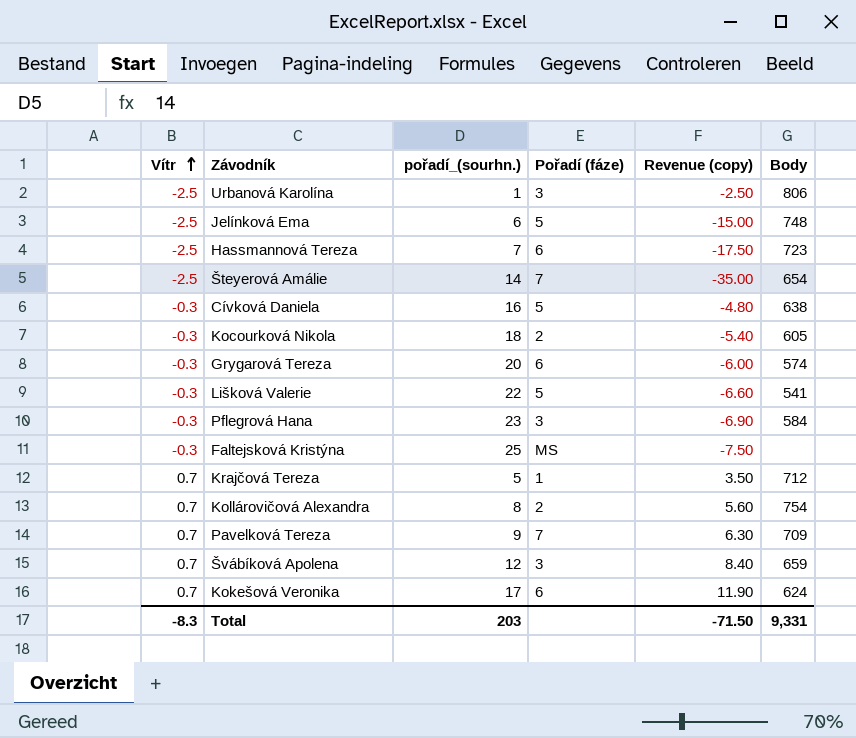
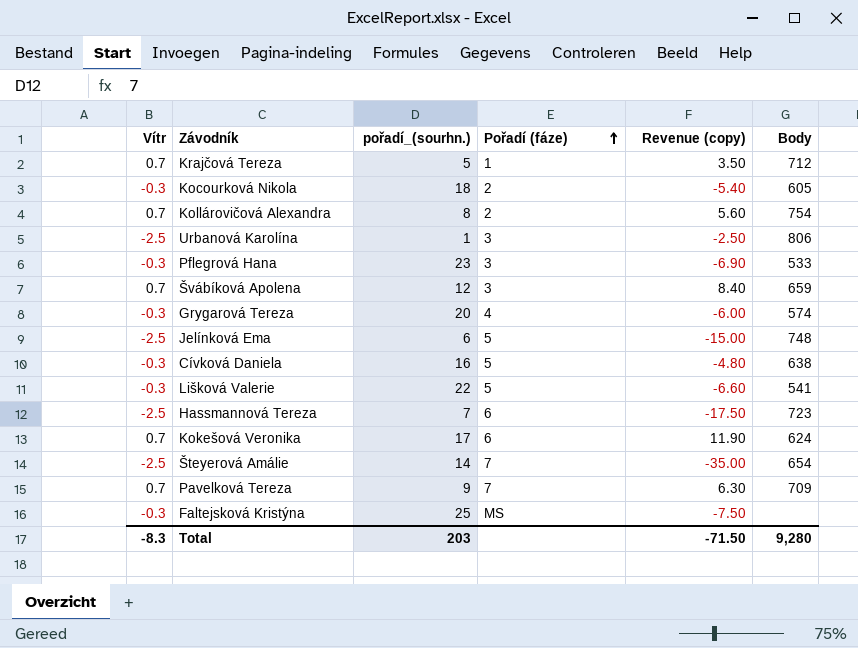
row order: Vítr ascending -> Pořadí (fáze) ascending
Pflegrová Hana | Body: 584 -> 533
Grygarová Tereza | Pořadí (fáze): 6 -> 4
Total | Body: 9,331 -> 9,280

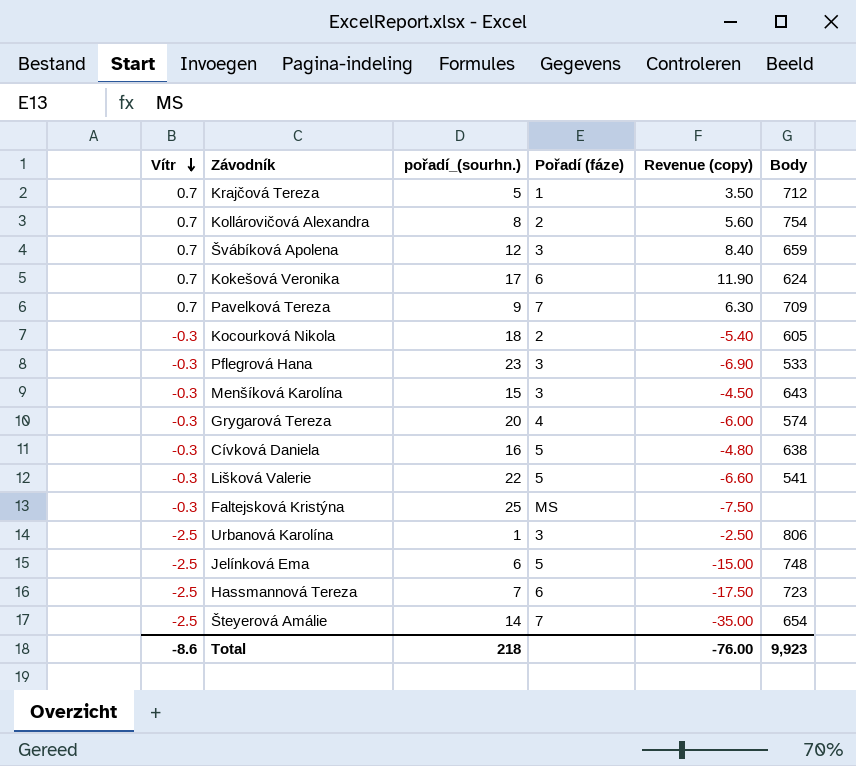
row order: Pořadí (fáze) ascending -> Vítr descending
row Menšíková Karolína: none -> -0.3 | 15 | 3 | -4.50 | 643
Total | Vítr: -8.3 -> -8.6
Total | pořadí_(sourhn.): 203 -> 218
Total | Revenue (copy): -71.50 -> -76.00
Total | Body: 9,280 -> 9,923

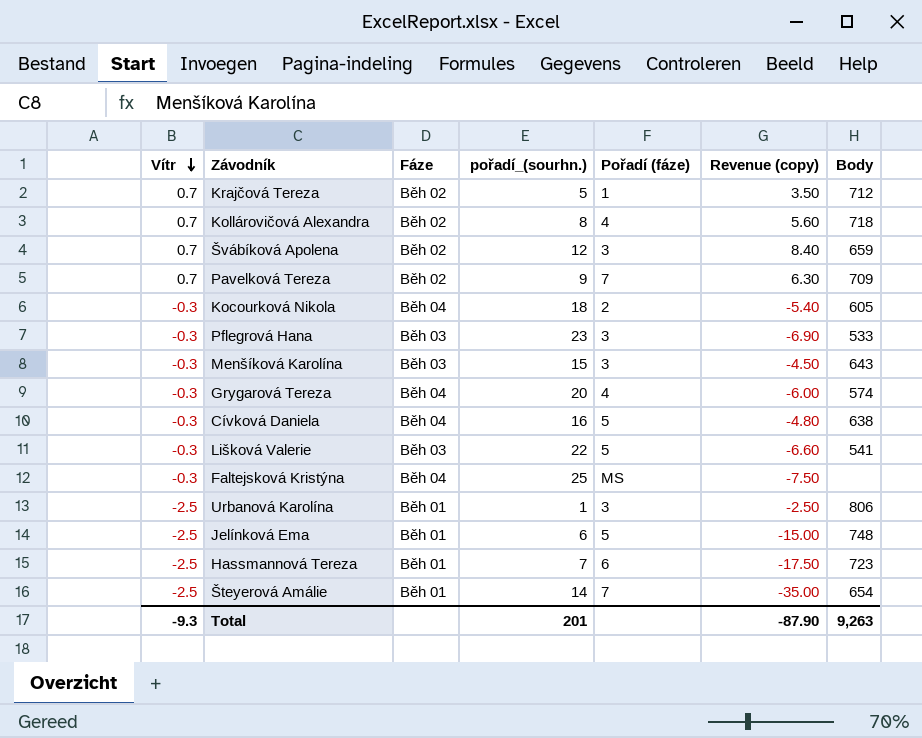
column Fáze | position: none -> 3
row Kokešová Veronika: 0.7 | 17 | 6 | 11.90 | 624 -> none
Kollárovičová Alexandra | Pořadí (fáze): 2 -> 4
Kollárovičová Alexandra | Body: 754 -> 718
Total | Vítr: -8.6 -> -9.3
Total | pořadí_(sourhn.): 218 -> 201
Total | Revenue (copy): -76.00 -> -87.90
Total | Body: 9,923 -> 9,263

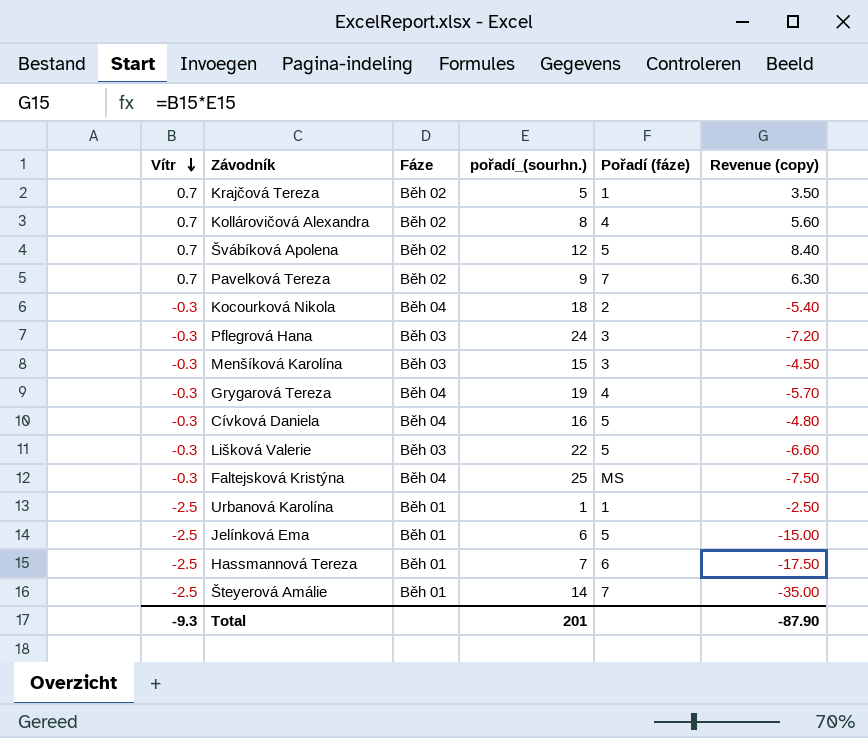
column Body | position: 7 -> none
Švábíková Apolena | Pořadí (fáze): 3 -> 5
Pflegrová Hana | pořadí_(sourhn.): 23 -> 24
Pflegrová Hana | Revenue (copy): -6.90 -> -7.20
Grygarová Tereza | pořadí_(sourhn.): 20 -> 19
Grygarová Tereza | Revenue (copy): -6.00 -> -5.70
Urbanová Karolína | Pořadí (fáze): 3 -> 1

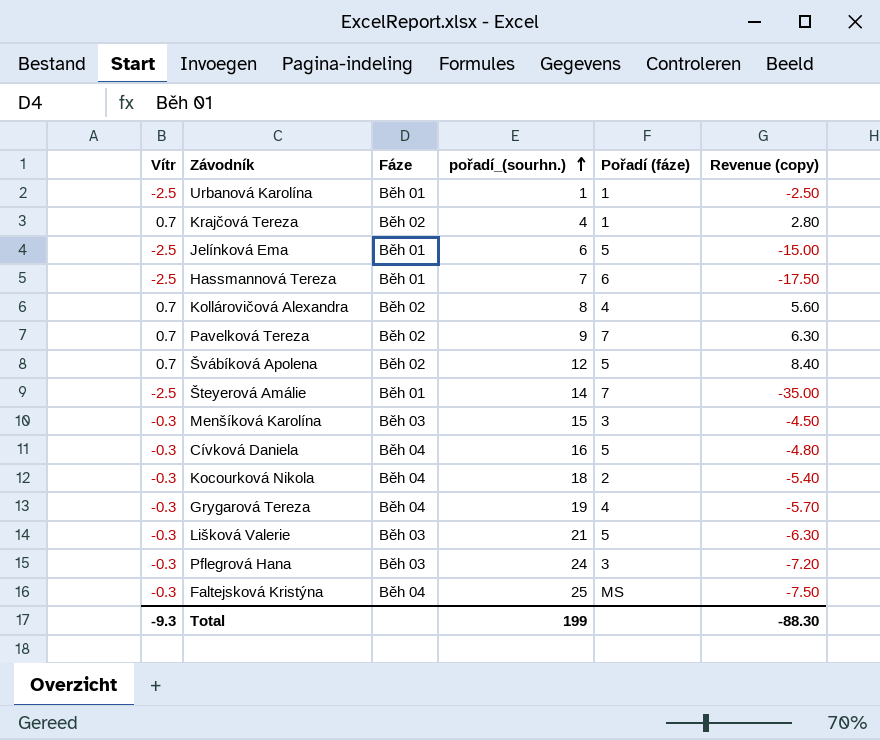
row order: Vítr descending -> pořadí_(sourhn.) ascending
Krajčová Tereza | pořadí_(sourhn.): 5 -> 4
Krajčová Tereza | Revenue (copy): 3.50 -> 2.80
Lišková Valerie | pořadí_(sourhn.): 22 -> 21
Lišková Valerie | Revenue (copy): -6.60 -> -6.30
Total | pořadí_(sourhn.): 201 -> 199
Total | Revenue (copy): -87.90 -> -88.30

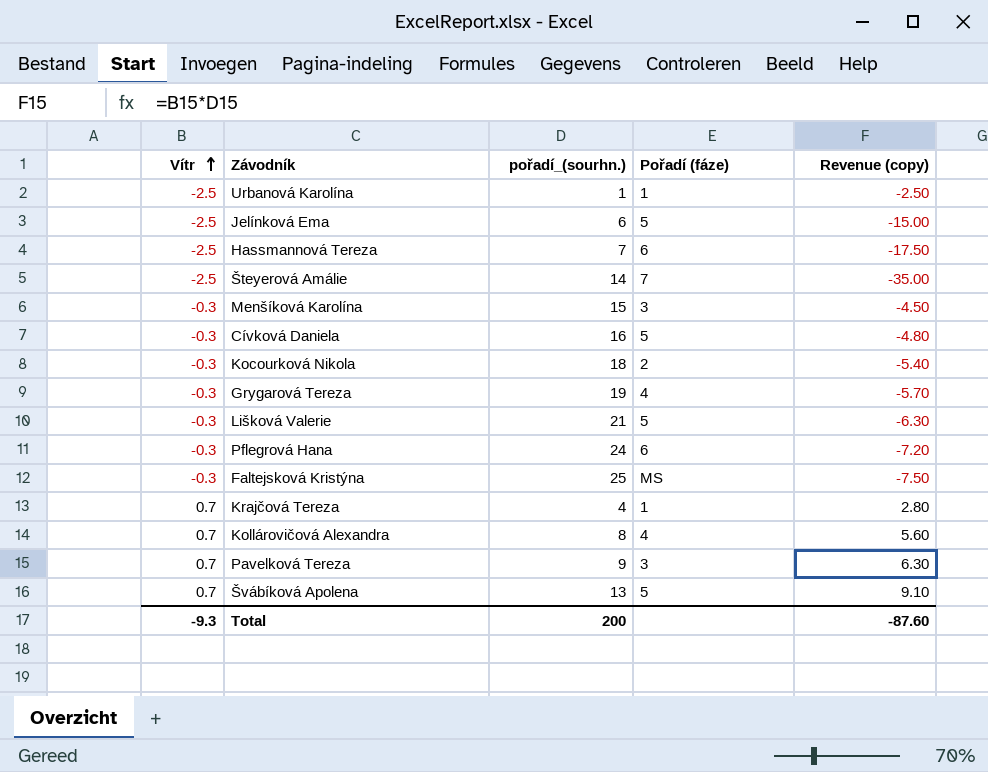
row order: pořadí_(sourhn.) ascending -> Vítr ascending
column Fáze | position: 3 -> none
Pflegrová Hana | Pořadí (fáze): 3 -> 6
Pavelková Tereza | Pořadí (fáze): 7 -> 3
Švábíková Apolena | pořadí_(sourhn.): 12 -> 13
Švábíková Apolena | Revenue (copy): 8.40 -> 9.10
Total | pořadí_(sourhn.): 199 -> 200
Total | Revenue (copy): -88.30 -> -87.60

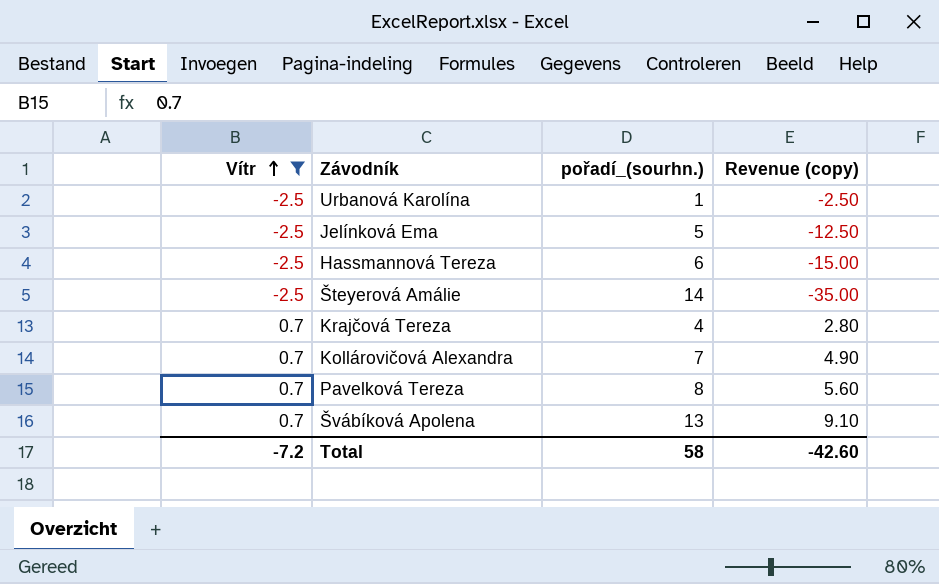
filter: none -> Vítr != -0.3
column Pořadí (fáze) | position: 4 -> none
Jelínková Ema | pořadí_(sourhn.): 6 -> 5
Jelínková Ema | Revenue (copy): -15.00 -> -12.50
Hassmannová Tereza | pořadí_(sourhn.): 7 -> 6
Hassmannová Tereza | Revenue (copy): -17.50 -> -15.00
Kollárovičová Alexandra | pořadí_(sourhn.): 8 -> 7
Kollárovičová Alexandra | Revenue (copy): 5.60 -> 4.90
Pavelková Tereza | pořadí_(sourhn.): 9 -> 8
Pavelková Tereza | Revenue (copy): 6.30 -> 5.60
Total | Vítr: -9.3 -> -7.2
Total | pořadí_(sourhn.): 200 -> 58
Total | Revenue (copy): -87.60 -> -42.60

